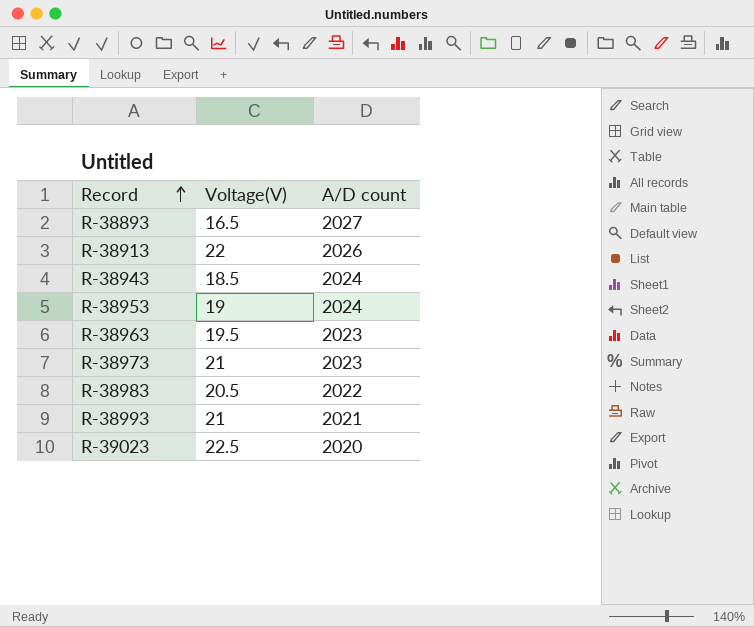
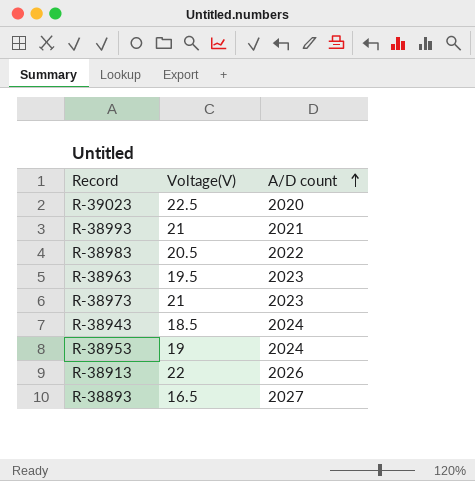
row order: Record ascending -> A/D count ascending

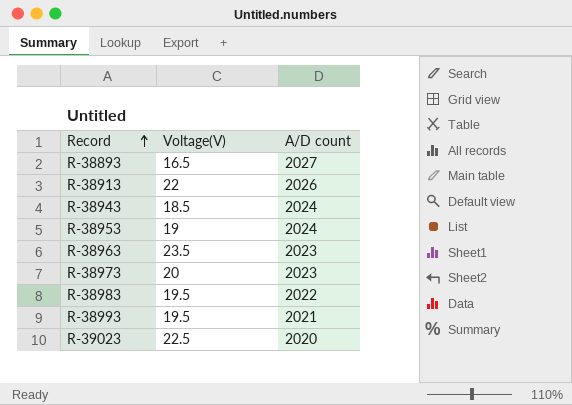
row order: A/D count ascending -> Record ascending
R-38963 | Voltage(V): 19.5 -> 23.5
R-38973 | Voltage(V): 21 -> 20
R-38983 | Voltage(V): 20.5 -> 19.5
R-38993 | Voltage(V): 21 -> 19.5

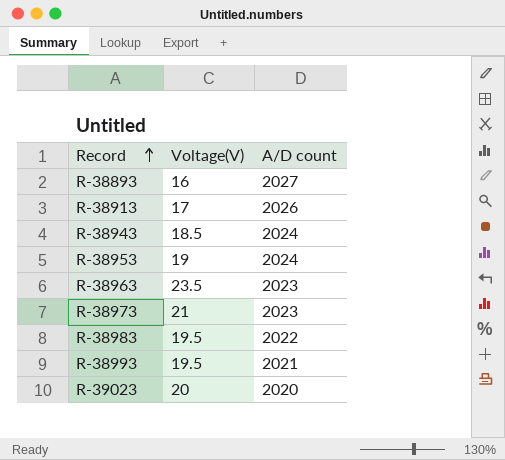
R-38893 | Voltage(V): 16.5 -> 16
R-38913 | Voltage(V): 22 -> 17
R-38973 | Voltage(V): 20 -> 21
R-39023 | Voltage(V): 22.5 -> 20

